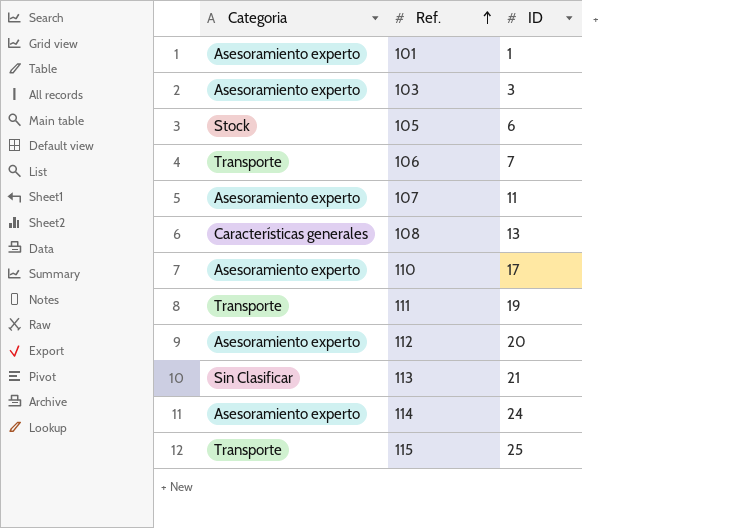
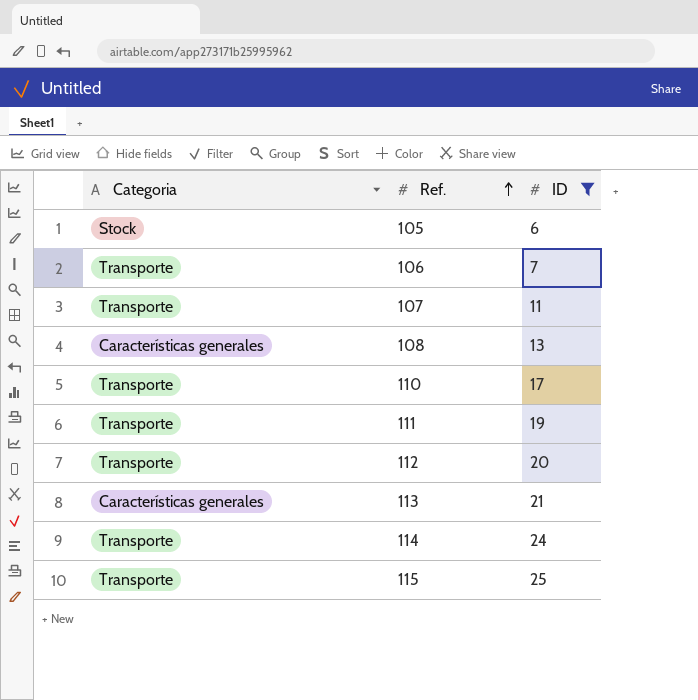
filter: none -> ID >= 6
107 | Categoria: Asesoramiento experto -> Transporte
110 | Categoria: Asesoramiento experto -> Transporte
112 | Categoria: Asesoramiento experto -> Transporte
113 | Categoria: Sin Clasificar -> Características generales
114 | Categoria: Asesoramiento experto -> Transporte

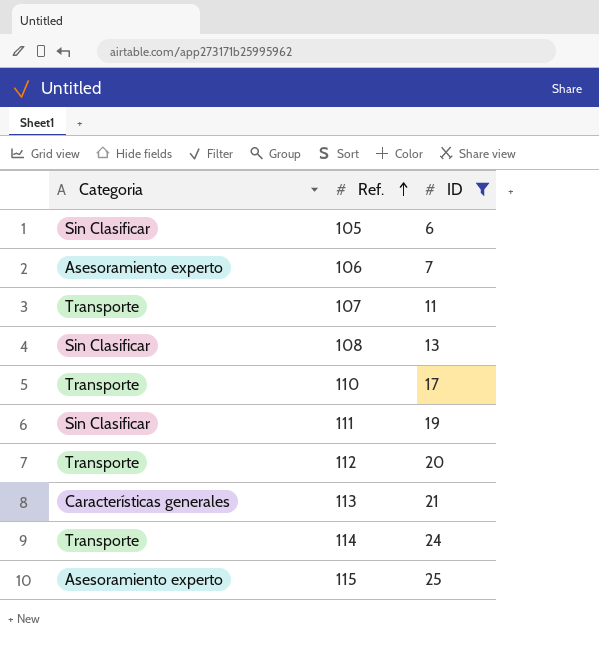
105 | Categoria: Stock -> Sin Clasificar
106 | Categoria: Transporte -> Asesoramiento experto
108 | Categoria: Características generales -> Sin Clasificar
111 | Categoria: Transporte -> Sin Clasificar
115 | Categoria: Transporte -> Asesoramiento experto

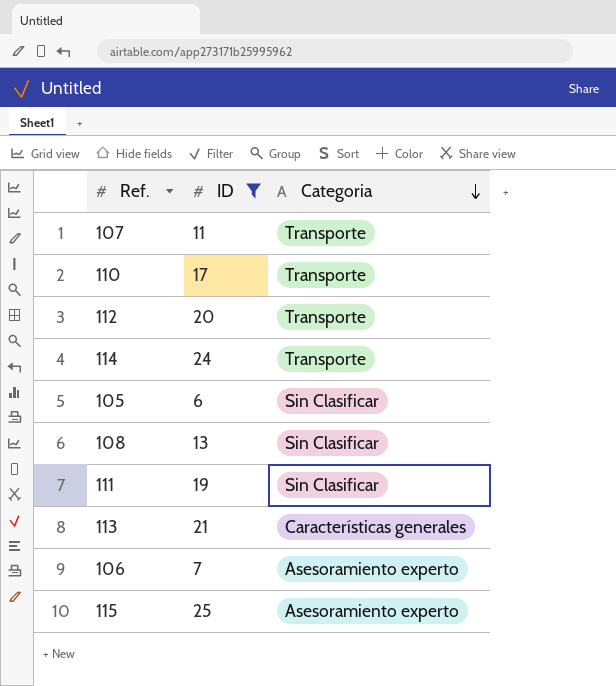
row order: Ref. ascending -> Categoria descending
column Categoria | position: 1 -> 3

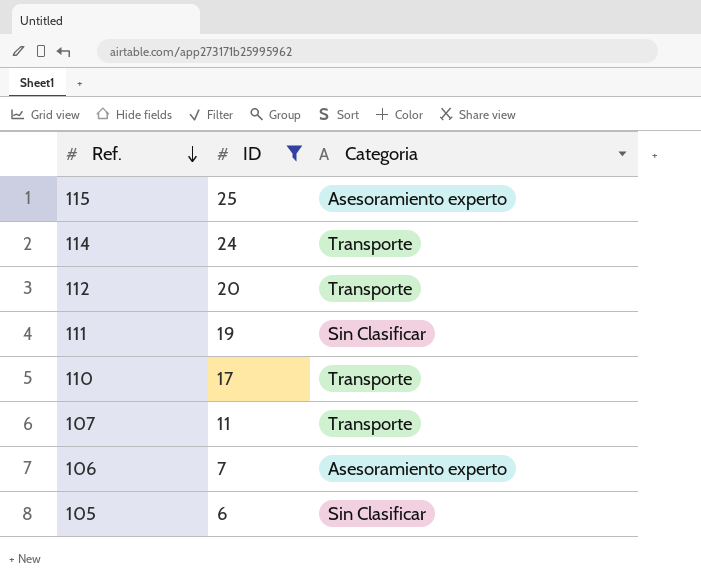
row order: Categoria descending -> Ref. descending
row 108: 13 | Sin Clasificar -> none
row 113: 21 | Características generales -> none

